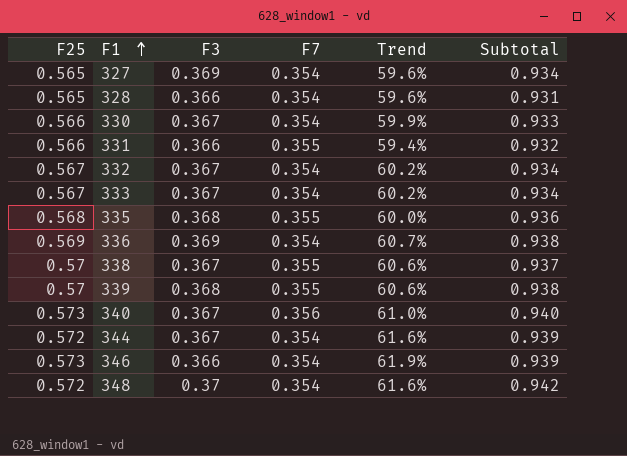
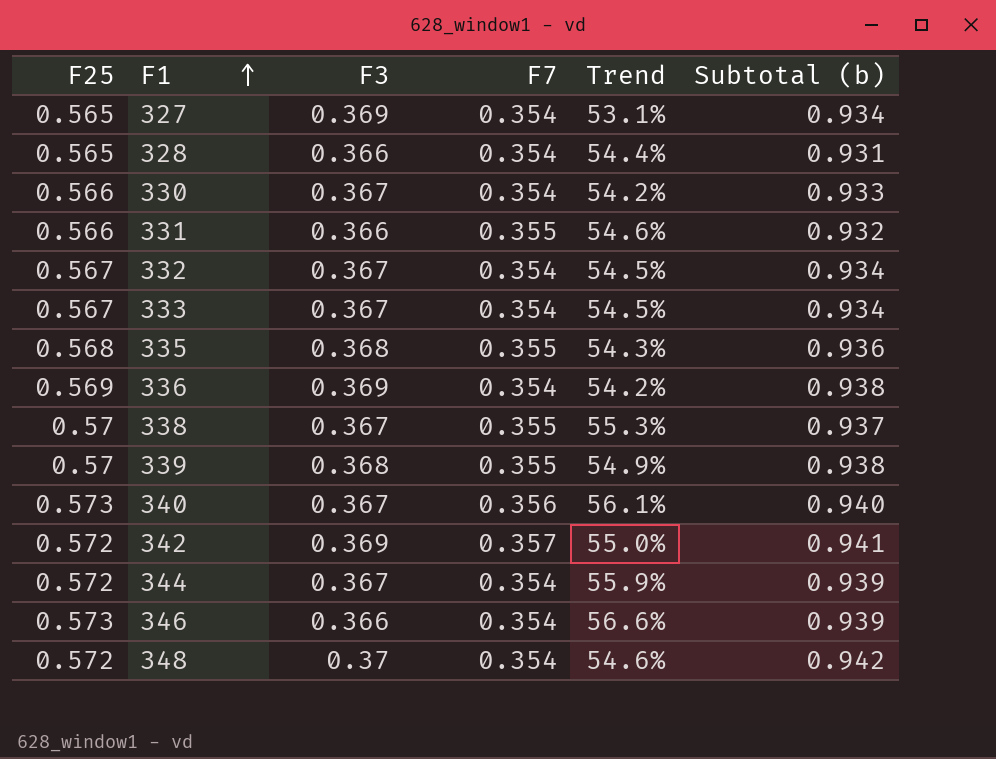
column Trend | formula: ([F25] - [F7]) / [F7] -> ([F25] - [F3]) / [F3]
column name: Subtotal -> Subtotal (b)
row 342: none -> 0.572 | 0.369 | 0.357 | 55.0% | 0.941

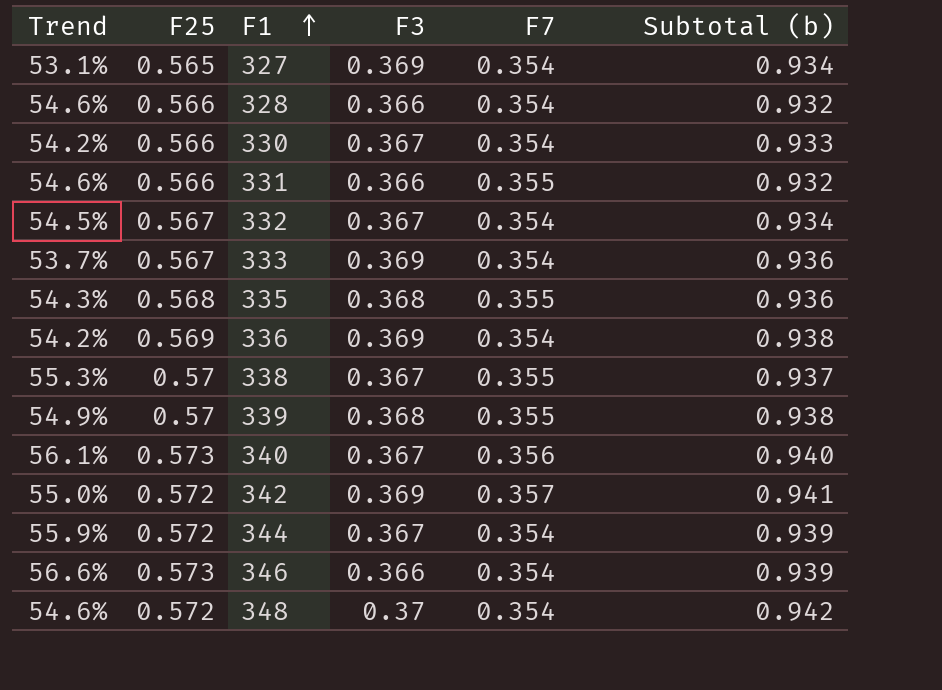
column Trend | position: 5 -> 1
328 | Trend: 54.4% -> 54.6%
328 | F25: 0.565 -> 0.566
328 | Subtotal (b): 0.931 -> 0.932
333 | Trend: 54.5% -> 53.7%
333 | F3: 0.367 -> 0.369
333 | Subtotal (b): 0.934 -> 0.936

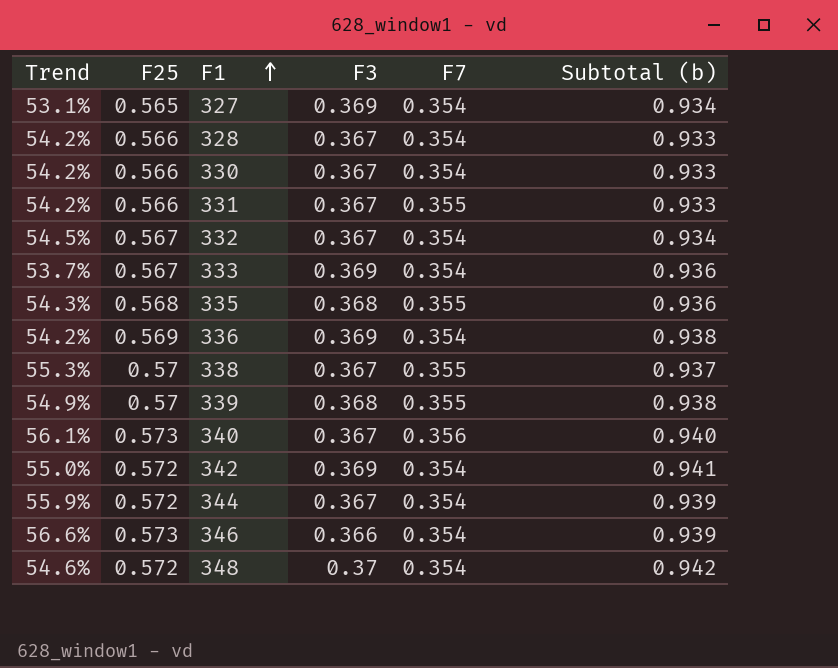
328 | Trend: 54.6% -> 54.2%
328 | F3: 0.366 -> 0.367
328 | Subtotal (b): 0.932 -> 0.933
331 | Trend: 54.6% -> 54.2%
331 | F3: 0.366 -> 0.367
331 | Subtotal (b): 0.932 -> 0.933
342 | F7: 0.357 -> 0.354

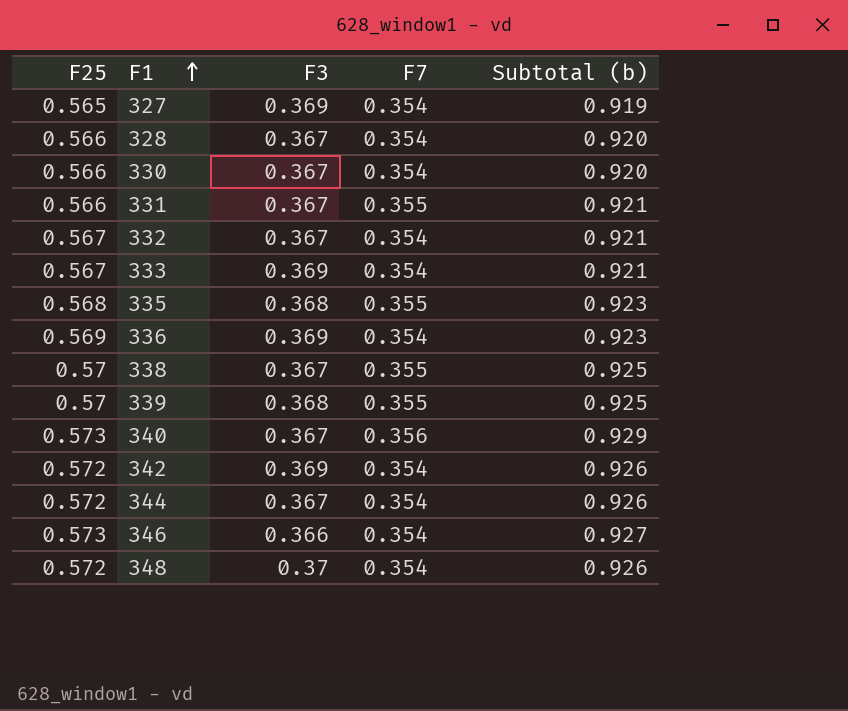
column Trend | formula: ([F25] - [F3]) / [F3] -> none
column Subtotal (b) | formula: [F25] + [F3] -> [F25] + [F7]

